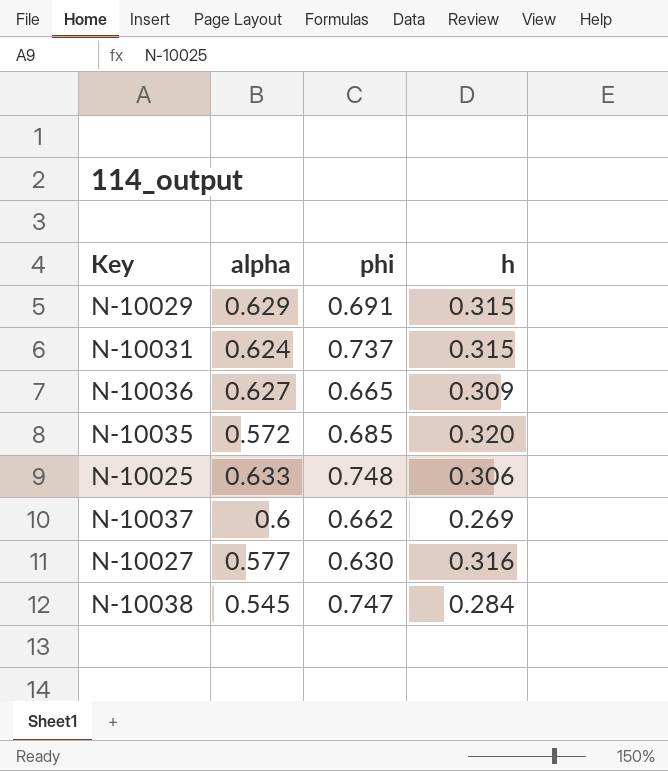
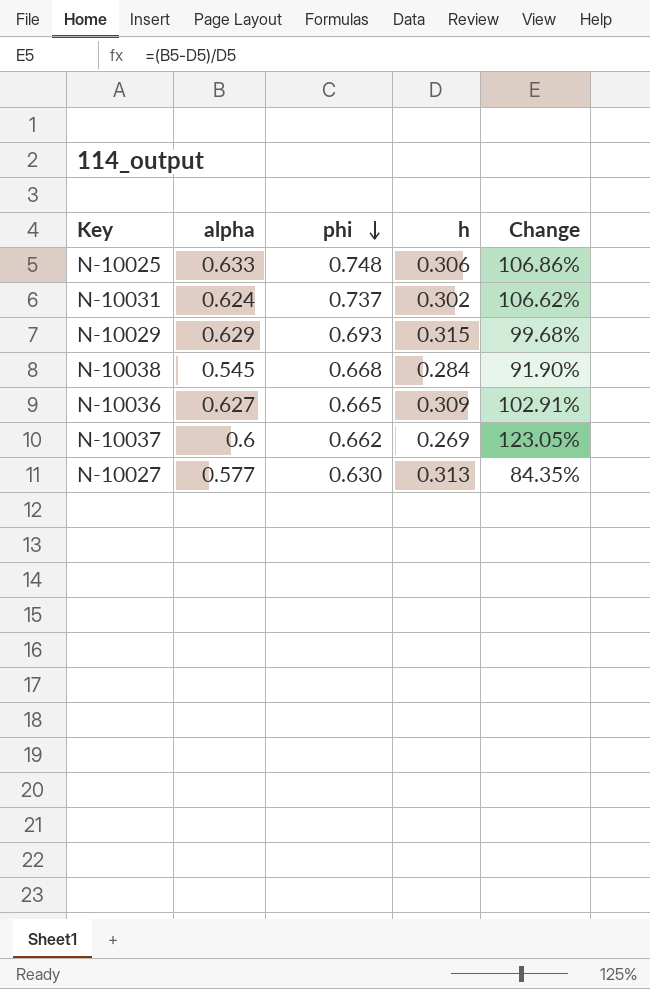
row order: none -> phi descending
column Change | formula: none -> ([alpha] - [h]) / [h]
row N-10035: 0.572 | 0.685 | 0.320 -> none
N-10031 | h: 0.315 -> 0.302
N-10029 | phi: 0.691 -> 0.693
N-10038 | phi: 0.747 -> 0.668
N-10027 | h: 0.316 -> 0.313

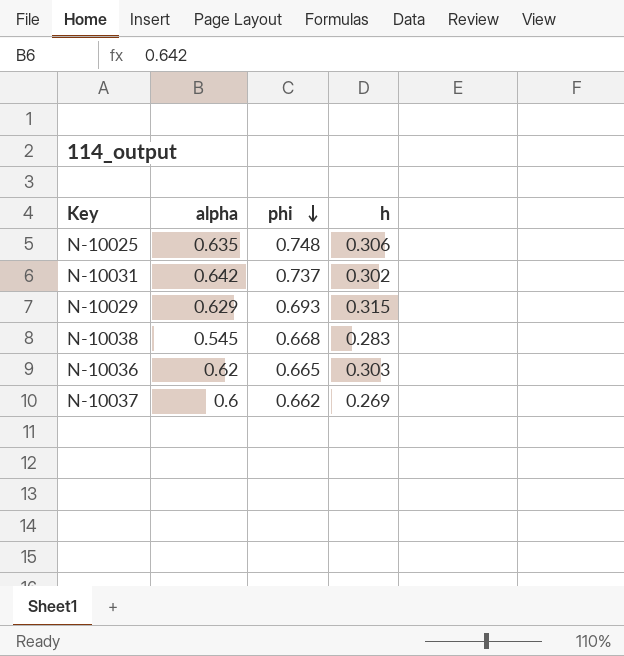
column Change | formula: ([alpha] - [h]) / [h] -> none
row N-10027: 0.577 | 0.630 | 0.313 | 84.35% -> none
N-10025 | alpha: 0.633 -> 0.635
N-10031 | alpha: 0.624 -> 0.642
N-10038 | h: 0.284 -> 0.283
N-10036 | alpha: 0.627 -> 0.62
N-10036 | h: 0.309 -> 0.303

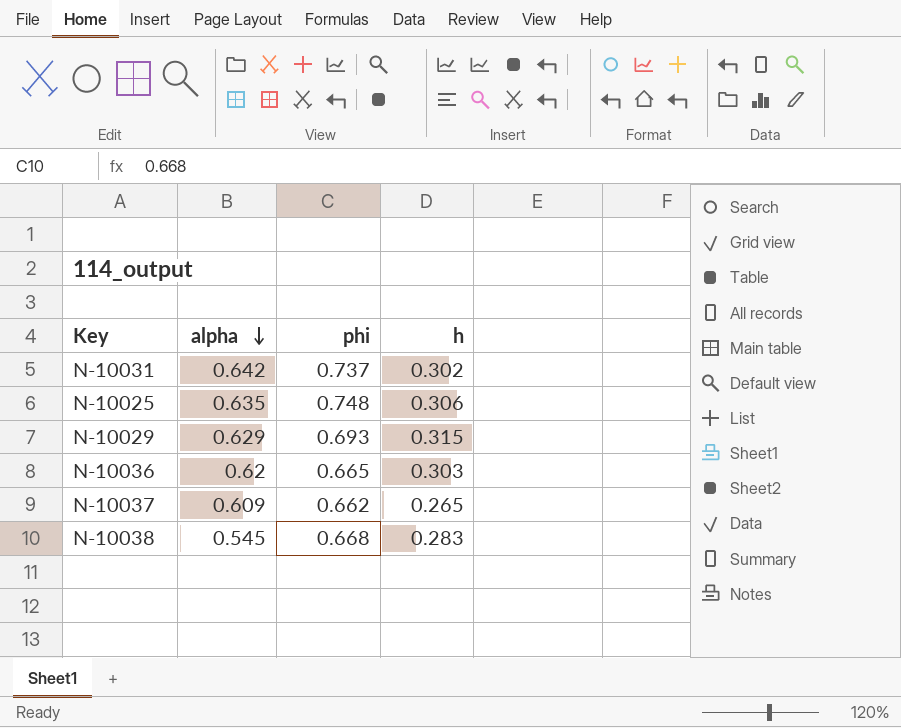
row order: phi descending -> alpha descending
N-10037 | alpha: 0.6 -> 0.609
N-10037 | h: 0.269 -> 0.265

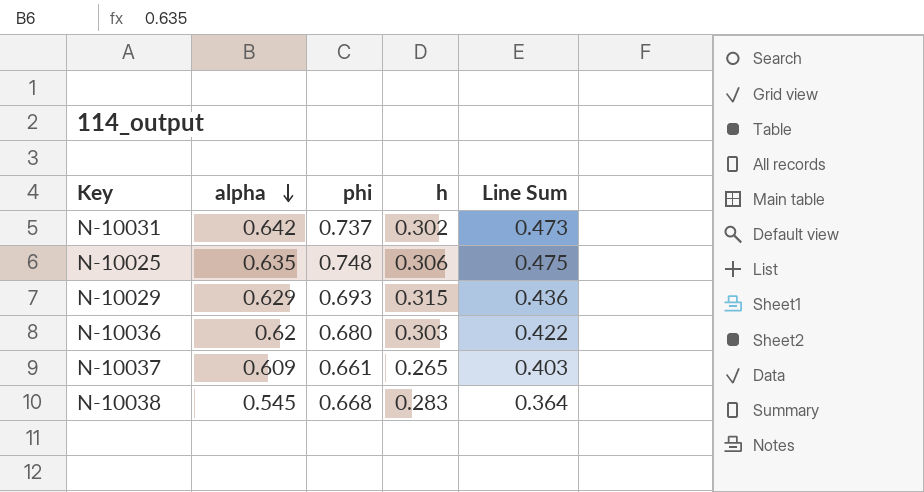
column Line Sum | formula: none -> [alpha] * [phi]
N-10036 | phi: 0.665 -> 0.680
N-10037 | phi: 0.662 -> 0.661

